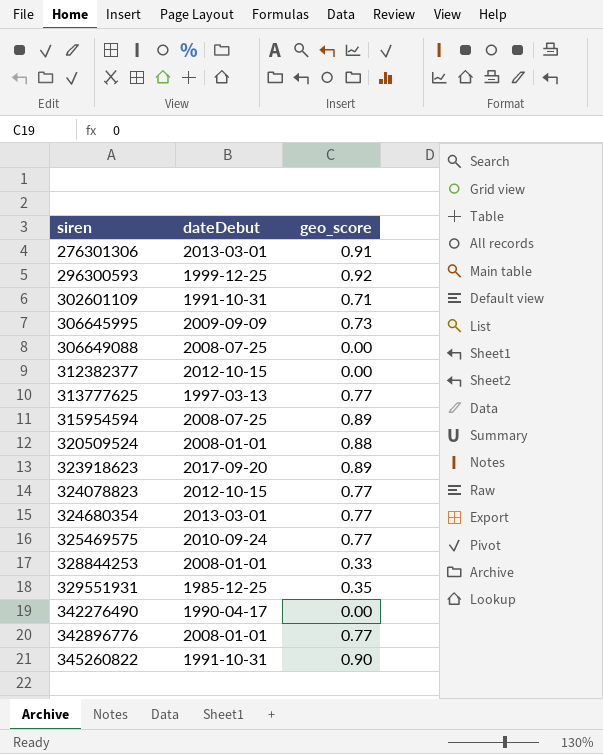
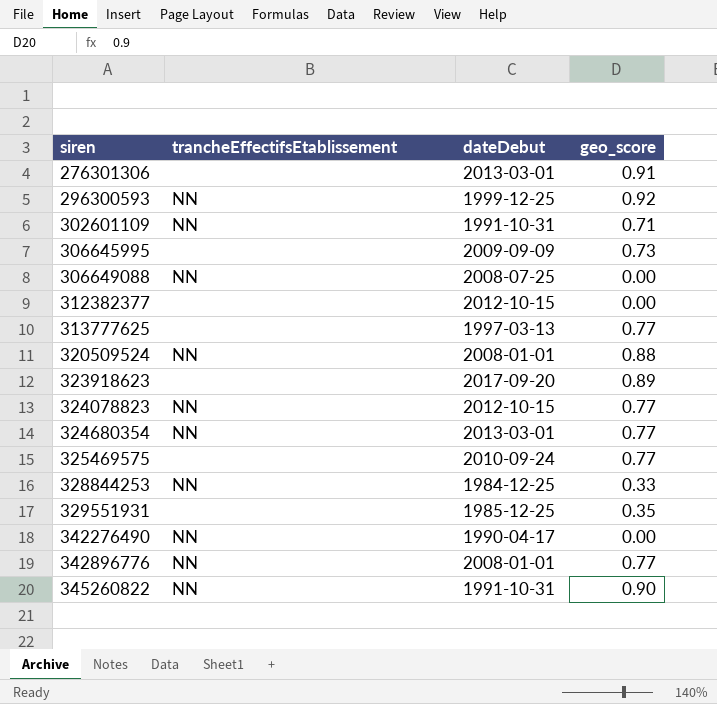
column trancheEffectifsEtablissement | position: none -> 2
row 315954594: 2008-07-25 | 0.89 -> none
328844253 | dateDebut: 2008-01-01 -> 1984-12-25

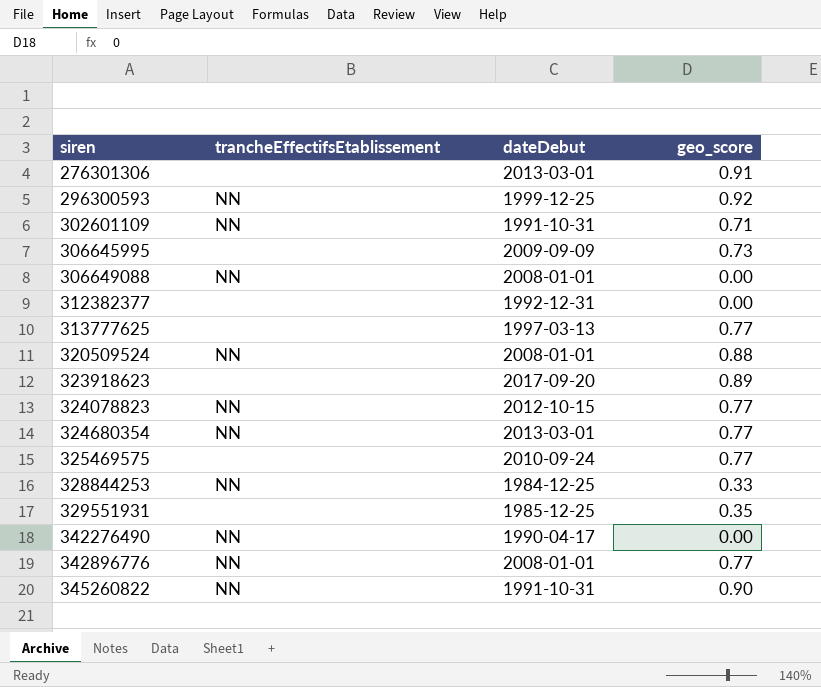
306649088 | dateDebut: 2008-07-25 -> 2008-01-01
312382377 | dateDebut: 2012-10-15 -> 1992-12-31

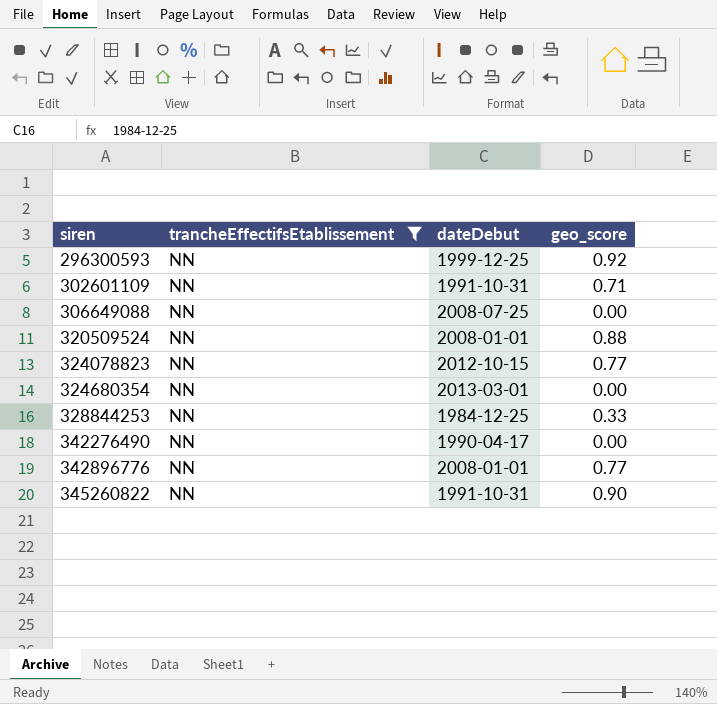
filter: none -> trancheEffectifsEtablissement = NN
306649088 | dateDebut: 2008-01-01 -> 2008-07-25
324680354 | geo_score: 0.77 -> 0.00

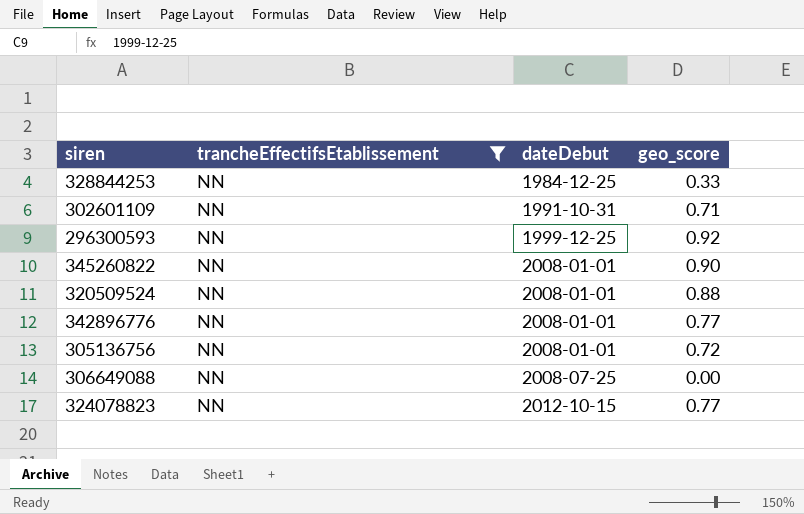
row order: siren ascending -> dateDebut ascending
row 324680354: NN | 2013-03-01 | 0.00 -> none
row 342276490: NN | 1990-04-17 | 0.00 -> none
345260822 | dateDebut: 1991-10-31 -> 2008-01-01
row 305136756: none -> NN | 2008-01-01 | 0.72

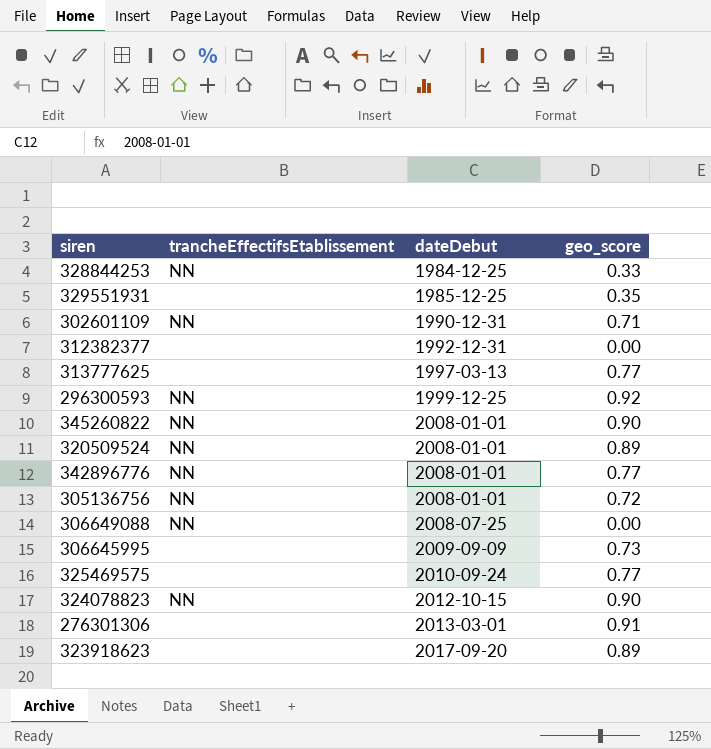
filter: trancheEffectifsEtablissement = NN -> none
302601109 | dateDebut: 1991-10-31 -> 1990-12-31
320509524 | geo_score: 0.88 -> 0.89
324078823 | geo_score: 0.77 -> 0.90

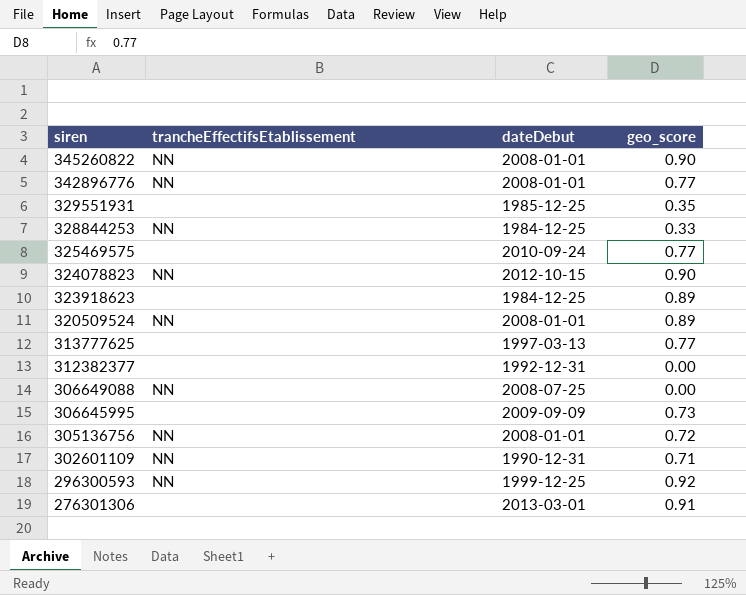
row order: dateDebut ascending -> siren descending
323918623 | dateDebut: 2017-09-20 -> 1984-12-25

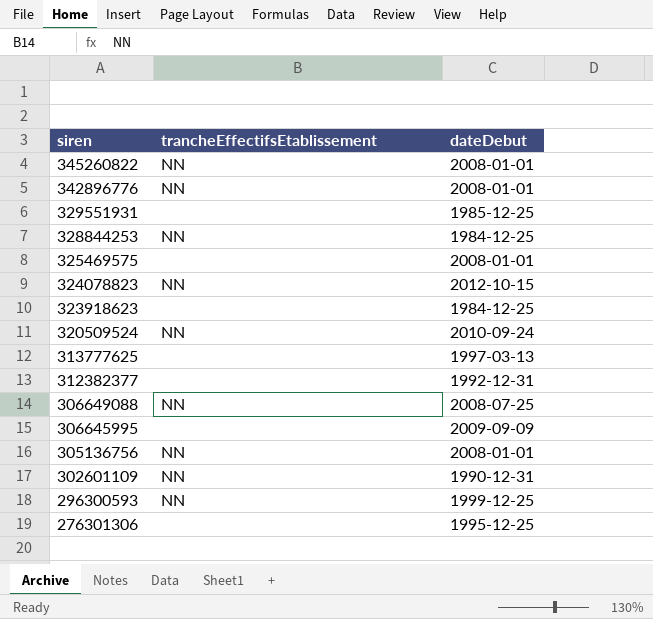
column geo_score | position: 4 -> none
325469575 | dateDebut: 2010-09-24 -> 2008-01-01
320509524 | dateDebut: 2008-01-01 -> 2010-09-24
276301306 | dateDebut: 2013-03-01 -> 1995-12-25

